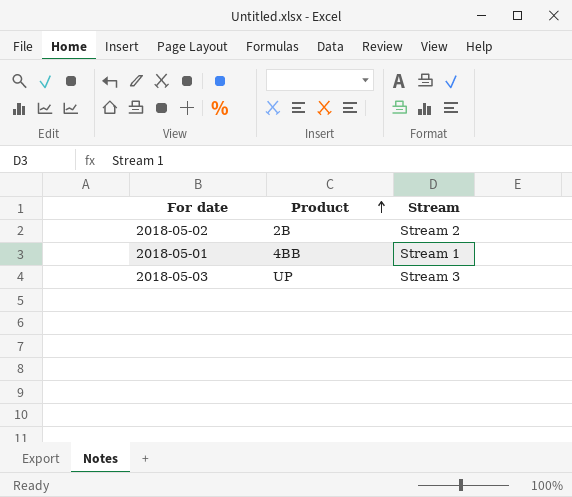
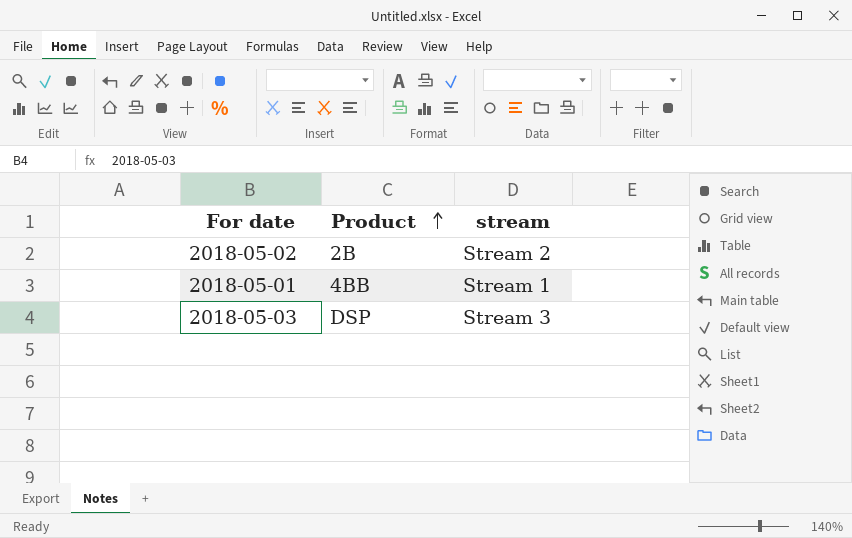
column name: Stream -> stream
2018-05-03 | Product: UP -> DSP

